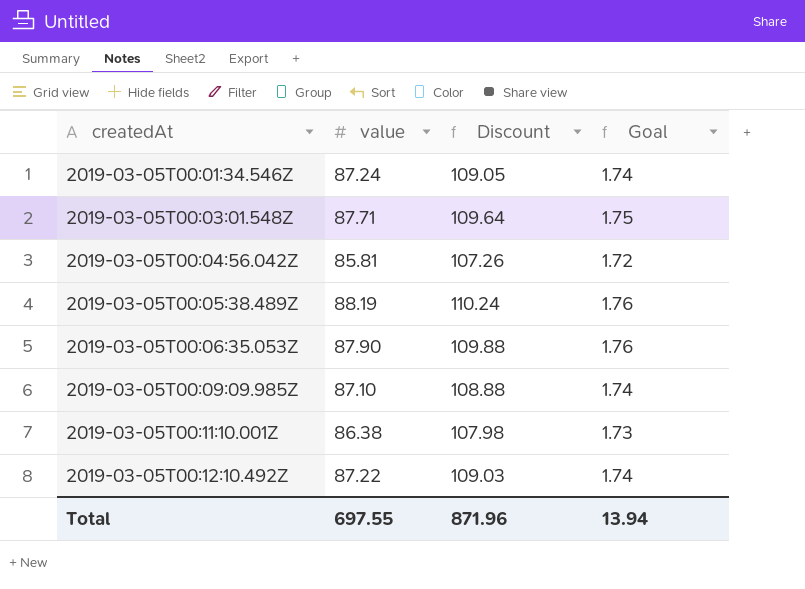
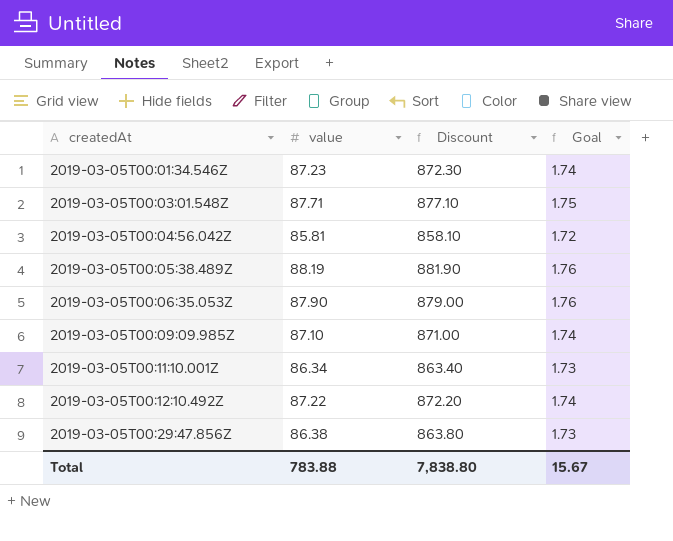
column Discount | formula: [value] * 1.25 -> [value] * 10
2019-03-05T00:01:34.546Z | value: 87.24 -> 87.23
2019-03-05T00:11:10.001Z | value: 86.38 -> 86.34
row 2019-03-05T00:29:47.856Z: none -> 86.38 | 863.80 | 1.73
Total | value: 697.55 -> 783.88
Total | Discount: 871.96 -> 7,838.80
Total | Goal: 13.94 -> 15.67

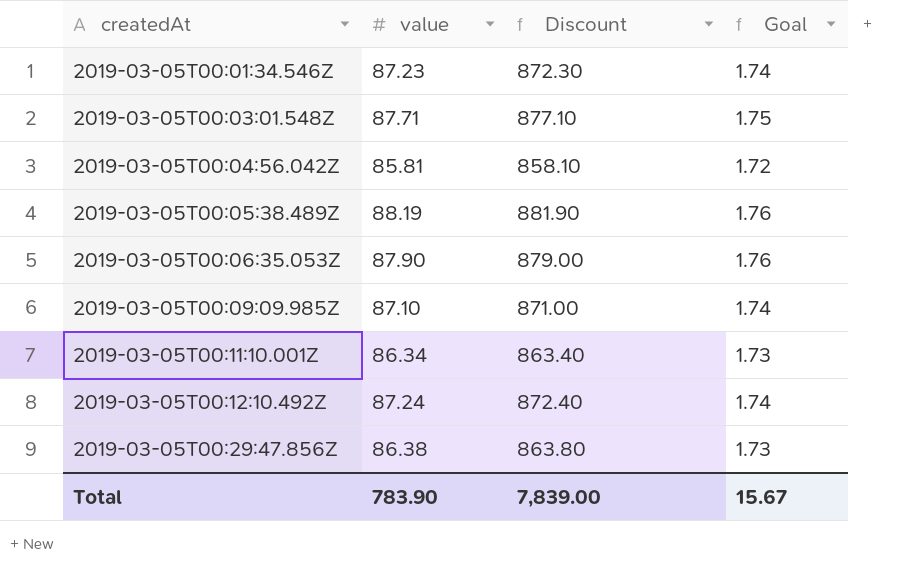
2019-03-05T00:12:10.492Z | value: 87.22 -> 87.24
2019-03-05T00:12:10.492Z | Discount: 872.20 -> 872.40
Total | value: 783.88 -> 783.90
Total | Discount: 7,838.80 -> 7,839.00

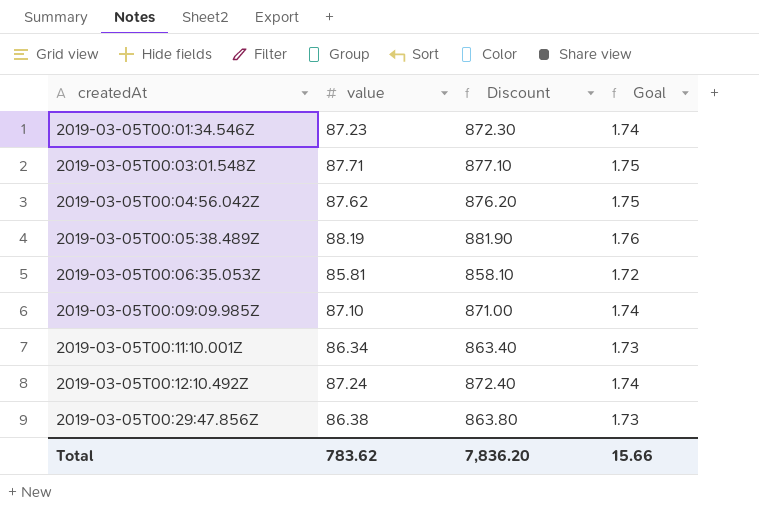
2019-03-05T00:04:56.042Z | value: 85.81 -> 87.62
2019-03-05T00:04:56.042Z | Discount: 858.10 -> 876.20
2019-03-05T00:04:56.042Z | Goal: 1.72 -> 1.75
2019-03-05T00:06:35.053Z | value: 87.90 -> 85.81
2019-03-05T00:06:35.053Z | Discount: 879.00 -> 858.10
2019-03-05T00:06:35.053Z | Goal: 1.76 -> 1.72
Total | value: 783.90 -> 783.62
Total | Discount: 7,839.00 -> 7,836.20
Total | Goal: 15.67 -> 15.66

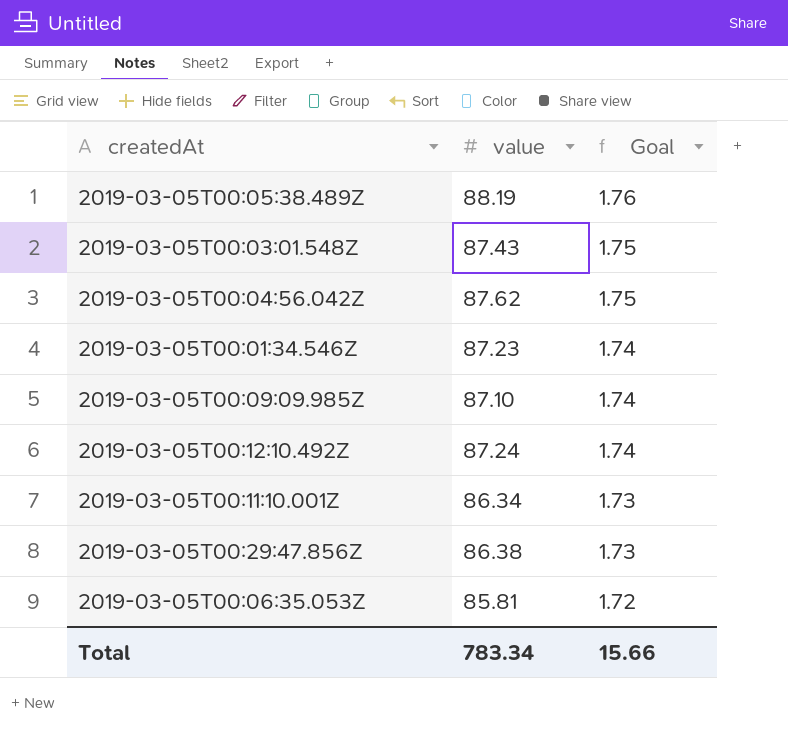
row order: createdAt ascending -> Goal descending
column Discount | formula: [value] * 10 -> none
2019-03-05T00:03:01.548Z | value: 87.71 -> 87.43
Total | value: 783.62 -> 783.34

